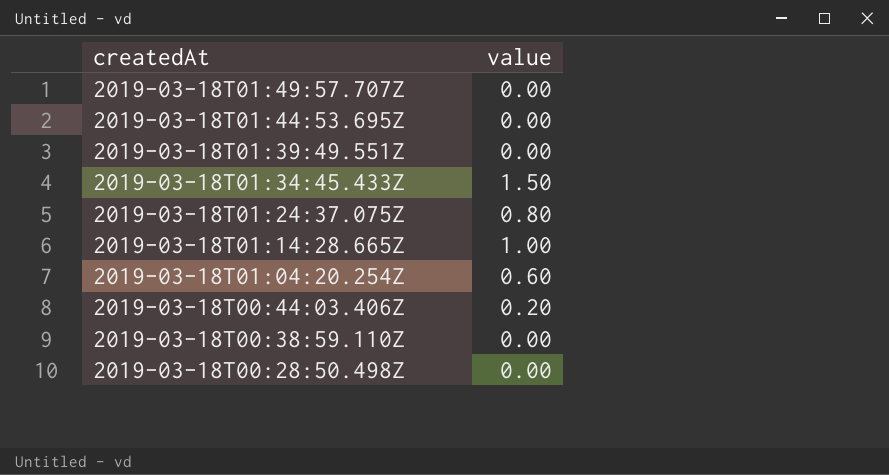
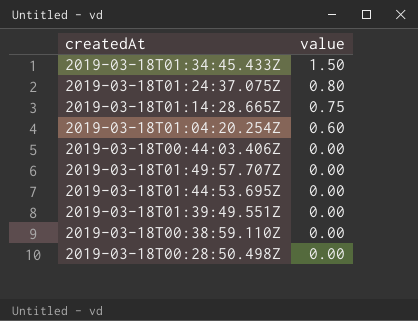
row order: createdAt descending -> value descending
2019-03-18T01:14:28.665Z | value: 1.00 -> 0.75
2019-03-18T00:44:03.406Z | value: 0.20 -> 0.00

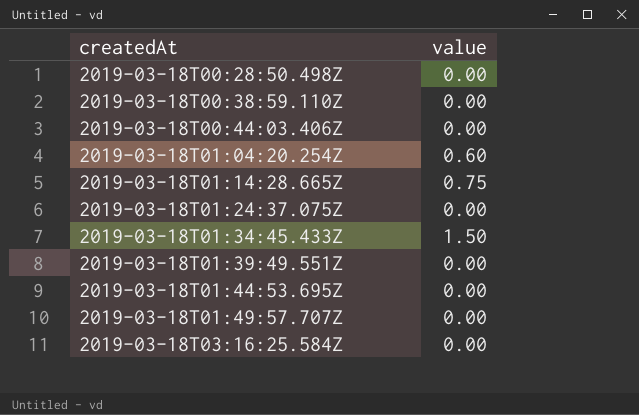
row order: value descending -> createdAt ascending
2019-03-18T01:24:37.075Z | value: 0.80 -> 0.00
row 2019-03-18T03:16:25.584Z: none -> 0.00

